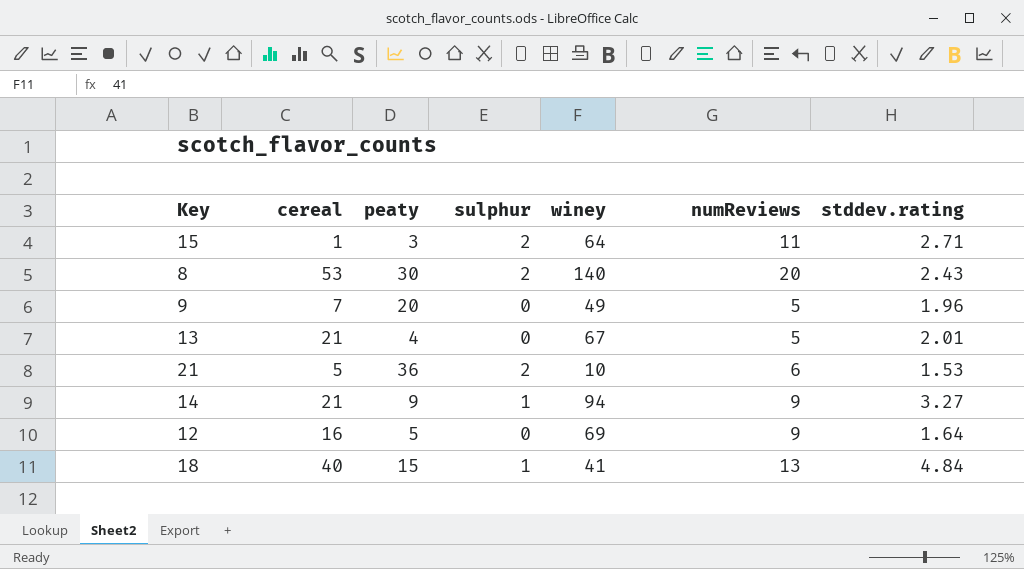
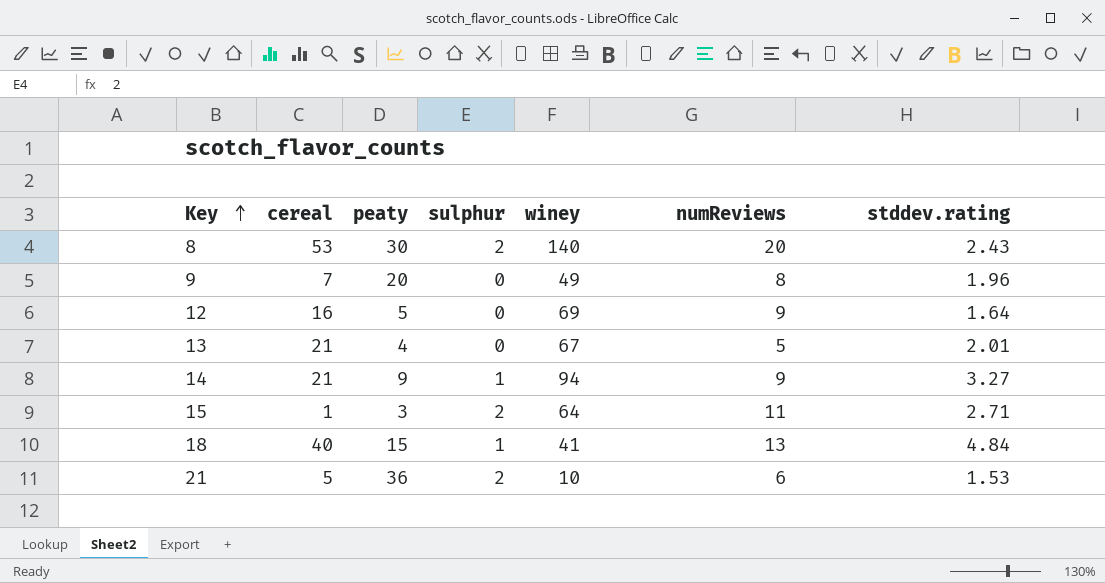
row order: none -> Key ascending
9 | numReviews: 5 -> 8

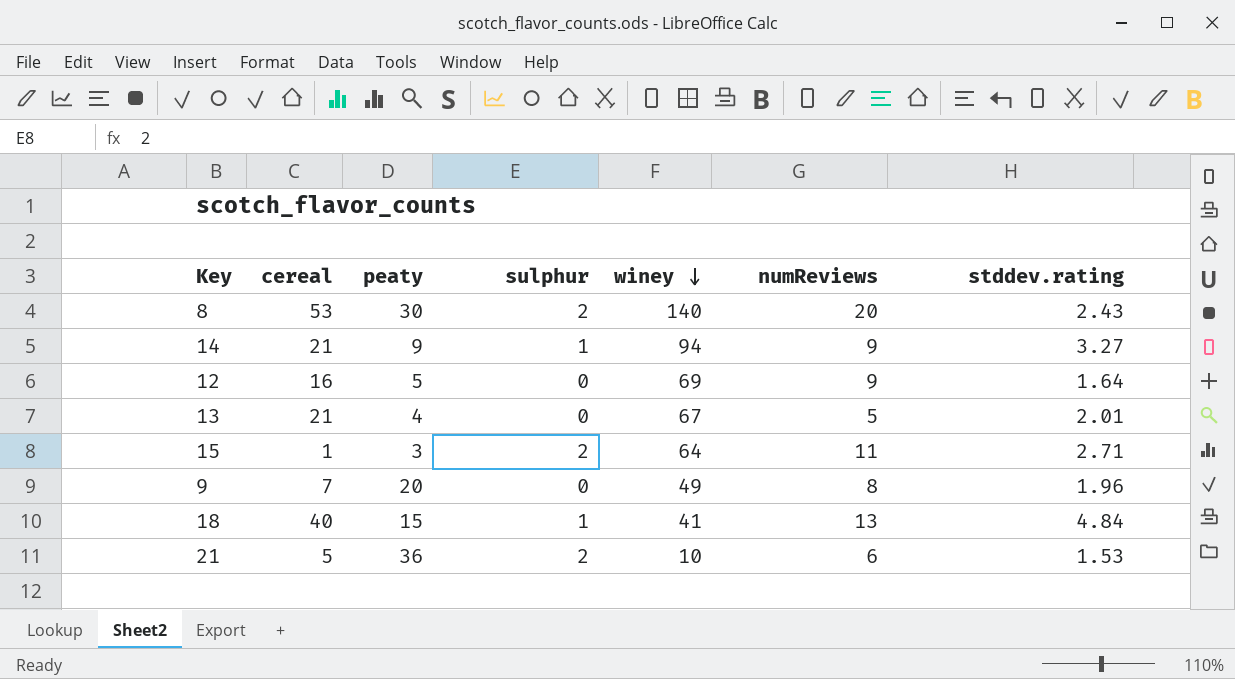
row order: Key ascending -> winey descending

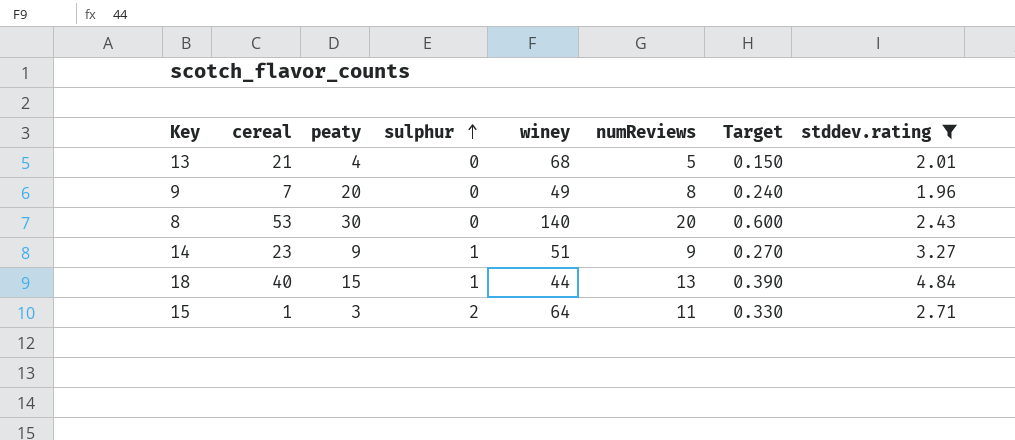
filter: none -> stddev.rating >= 1.96
row order: winey descending -> sulphur ascending
column Target | formula: none -> [numReviews] * 0.03
13 | winey: 67 -> 68
8 | sulphur: 2 -> 0
14 | cereal: 21 -> 23
14 | winey: 94 -> 51
18 | winey: 41 -> 44

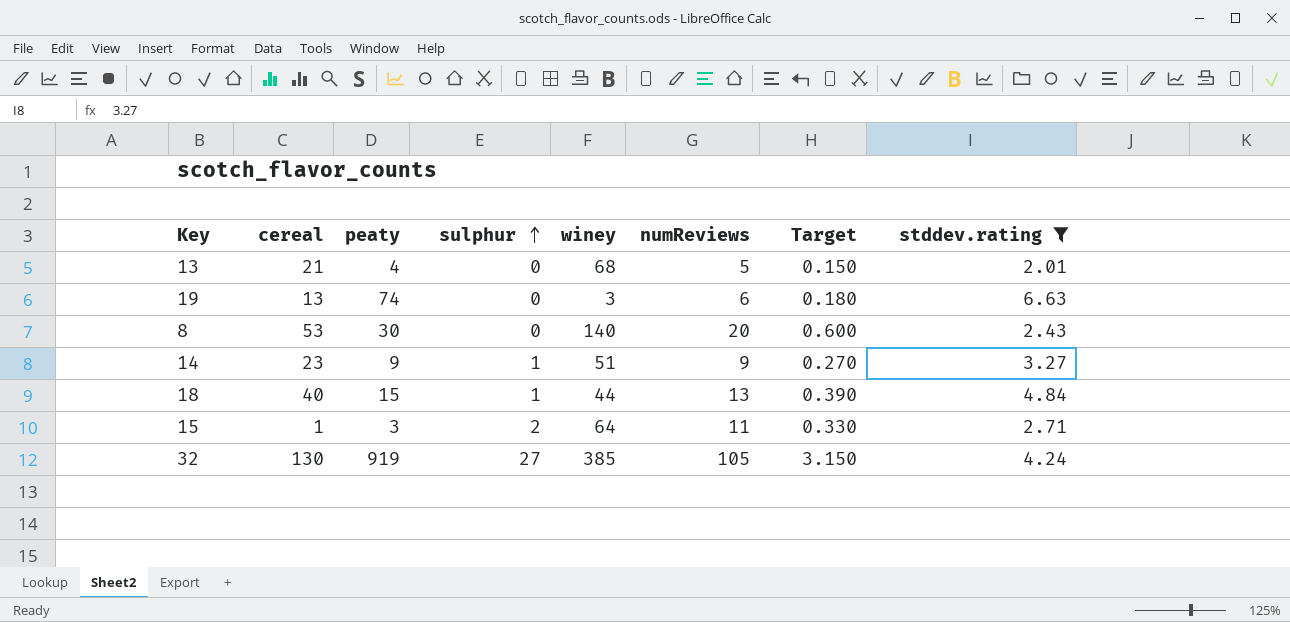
row 9: 7 | 20 | 0 | 49 | 8 | 0.240 | 1.96 -> none
row 19: none -> 13 | 74 | 0 | 3 | 6 | 0.180 | 6.63
row 32: none -> 130 | 919 | 27 | 385 | 105 | 3.150 | 4.24

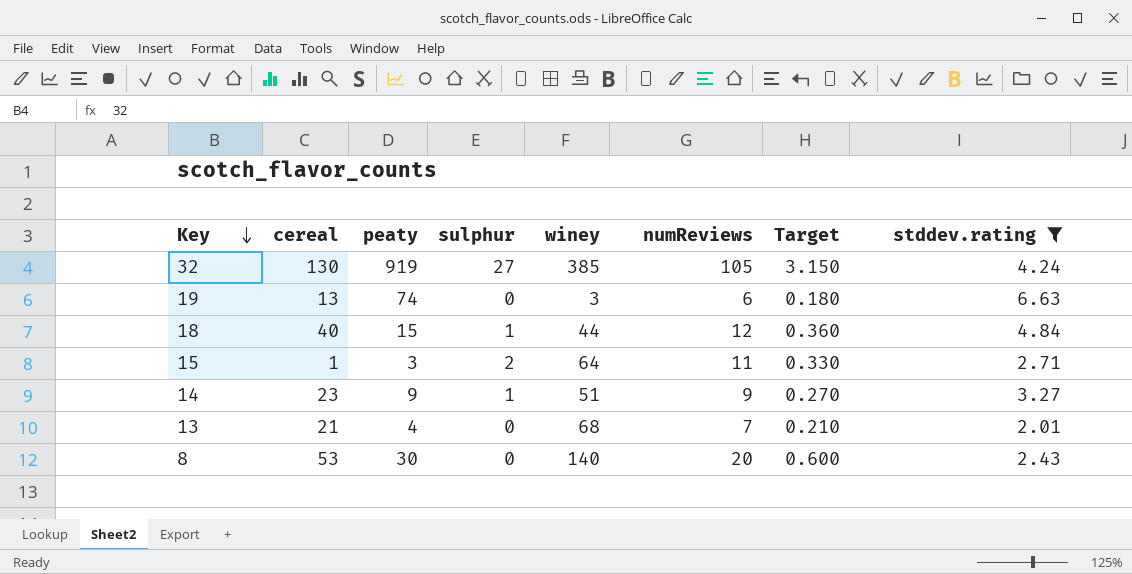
row order: sulphur ascending -> Key descending
18 | numReviews: 13 -> 12
18 | Target: 0.390 -> 0.360
13 | numReviews: 5 -> 7
13 | Target: 0.150 -> 0.210

